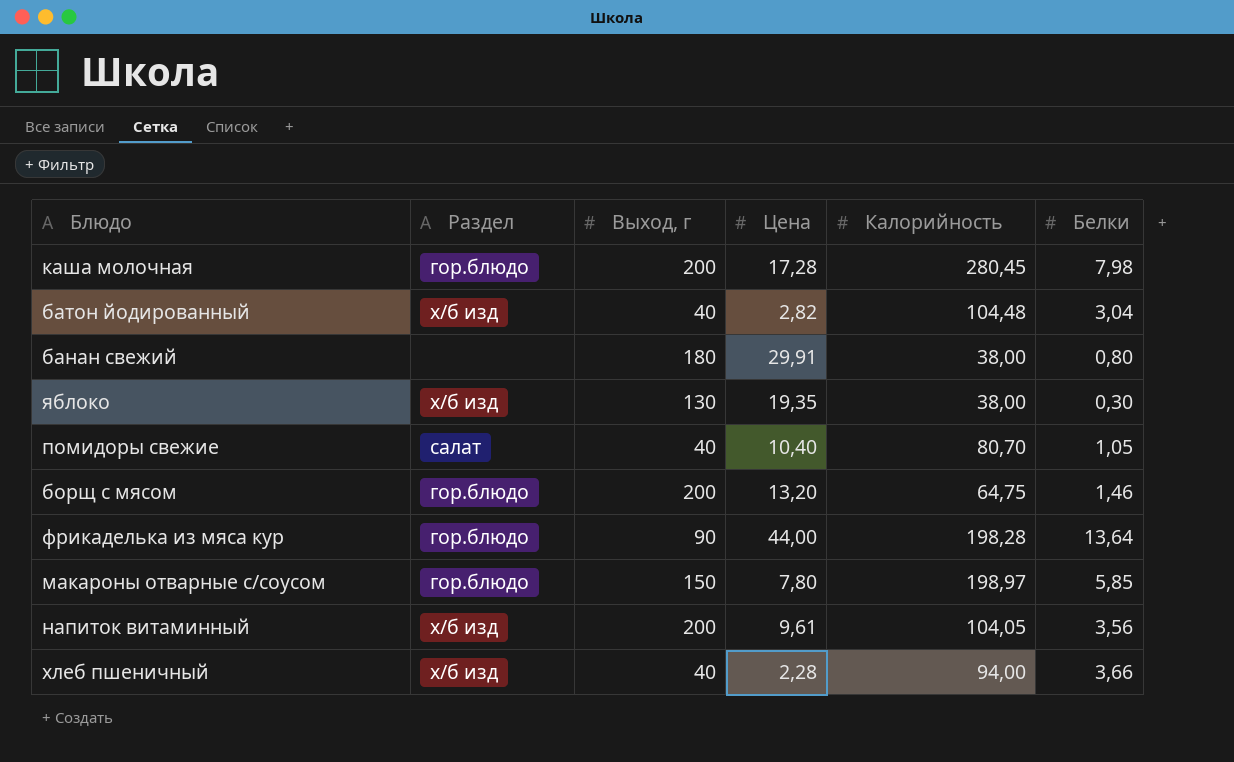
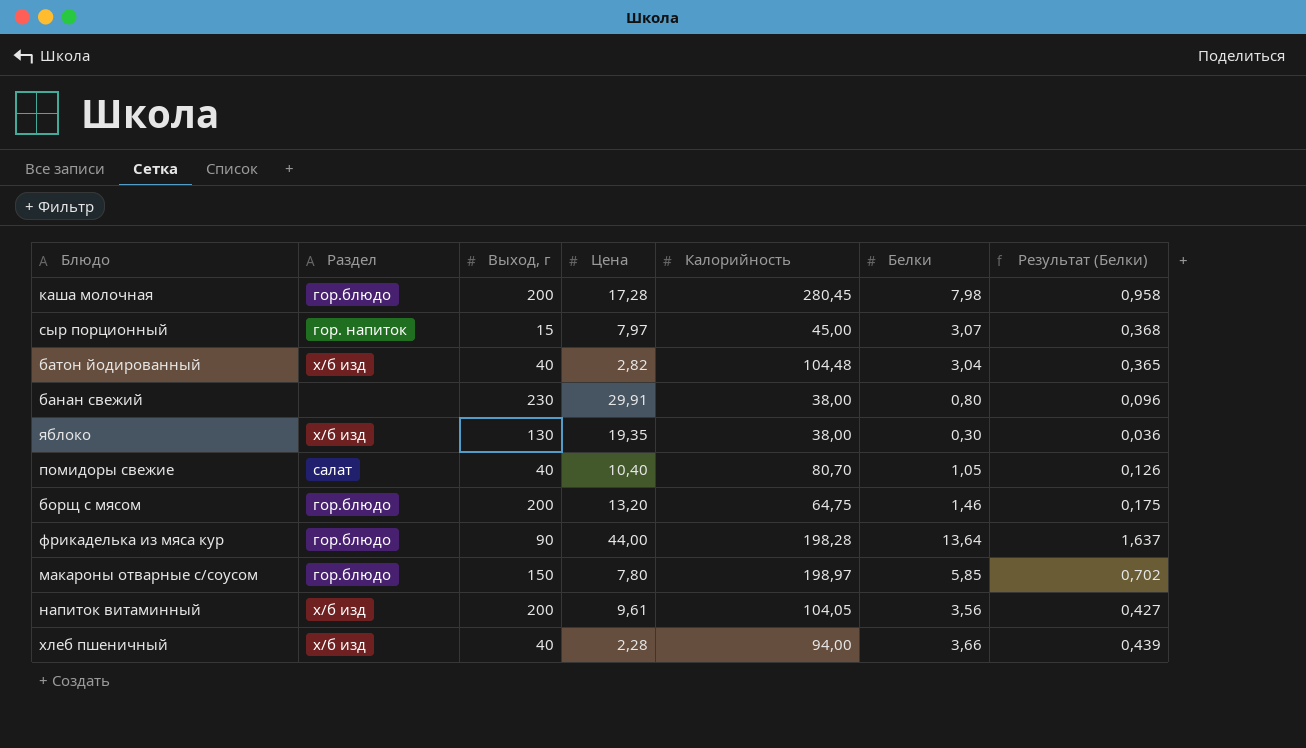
column Результат (Белки) | formula: none -> [Белки] * 0,12
row сыр порционный: none -> гор. напиток | 15 | 7,97 | 45,00 | 3,07 | 0,368
банан свежий | Выход, г: 180 -> 230

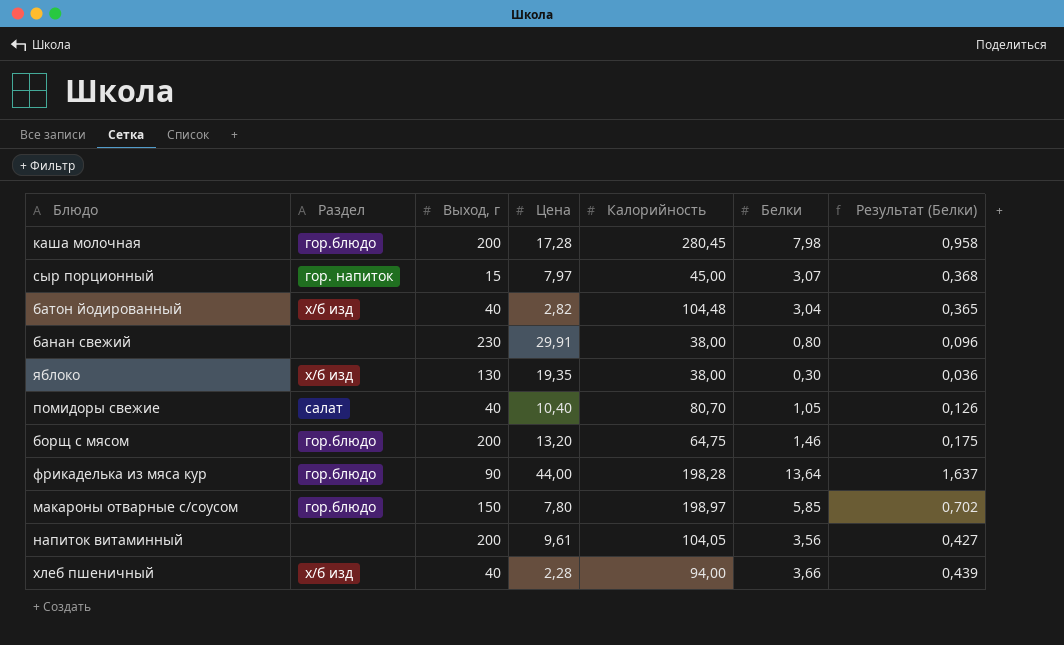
напиток витаминный | Раздел: х/б изд -> none

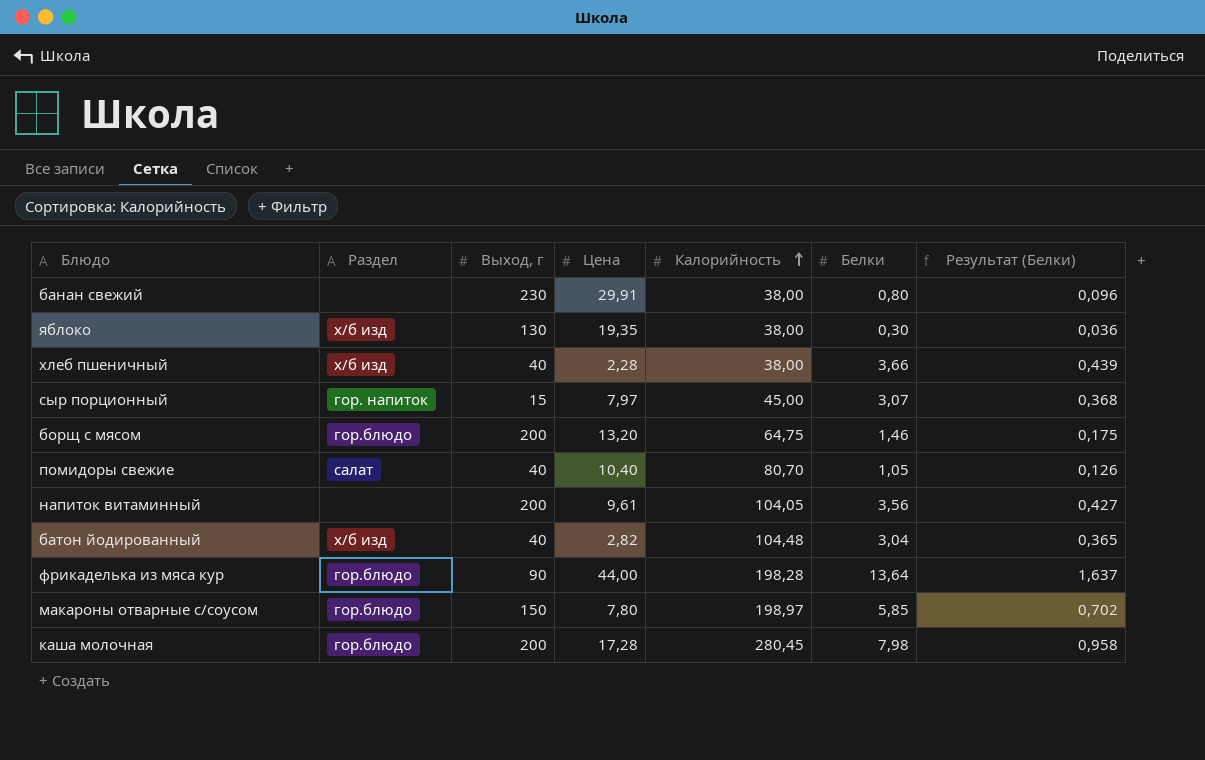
row order: none -> Калорийность ascending
хлеб пшеничный | Калорийность: 94,00 -> 38,00

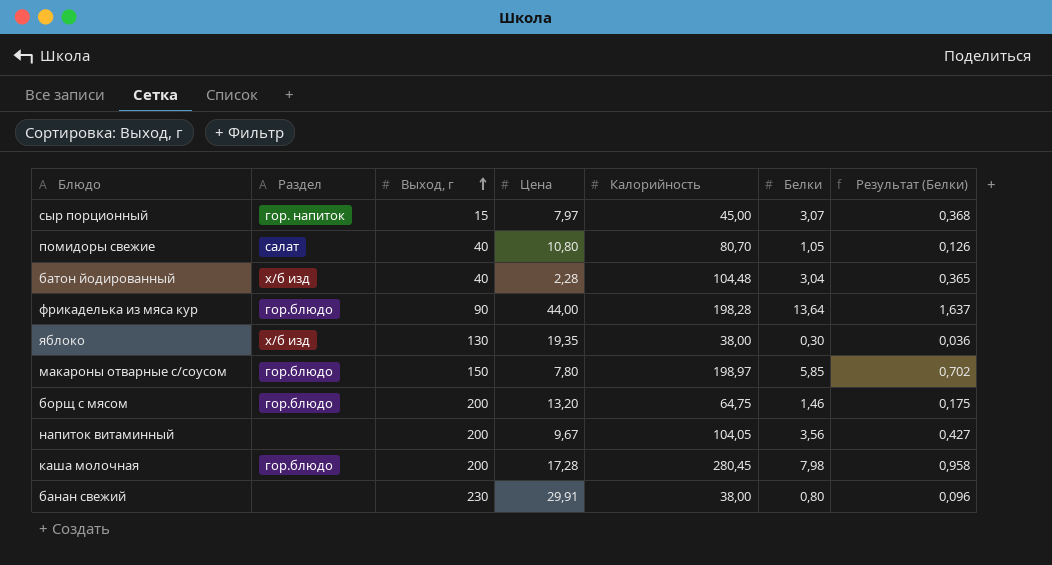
row order: Калорийность ascending -> Выход, г ascending
row хлеб пшеничный: х/б изд | 40 | 2,28 | 38,00 | 3,66 | 0,439 -> none
помидоры свежие | Цена: 10,40 -> 10,80
батон йодированный | Цена: 2,82 -> 2,28
напиток витаминный | Цена: 9,61 -> 9,67

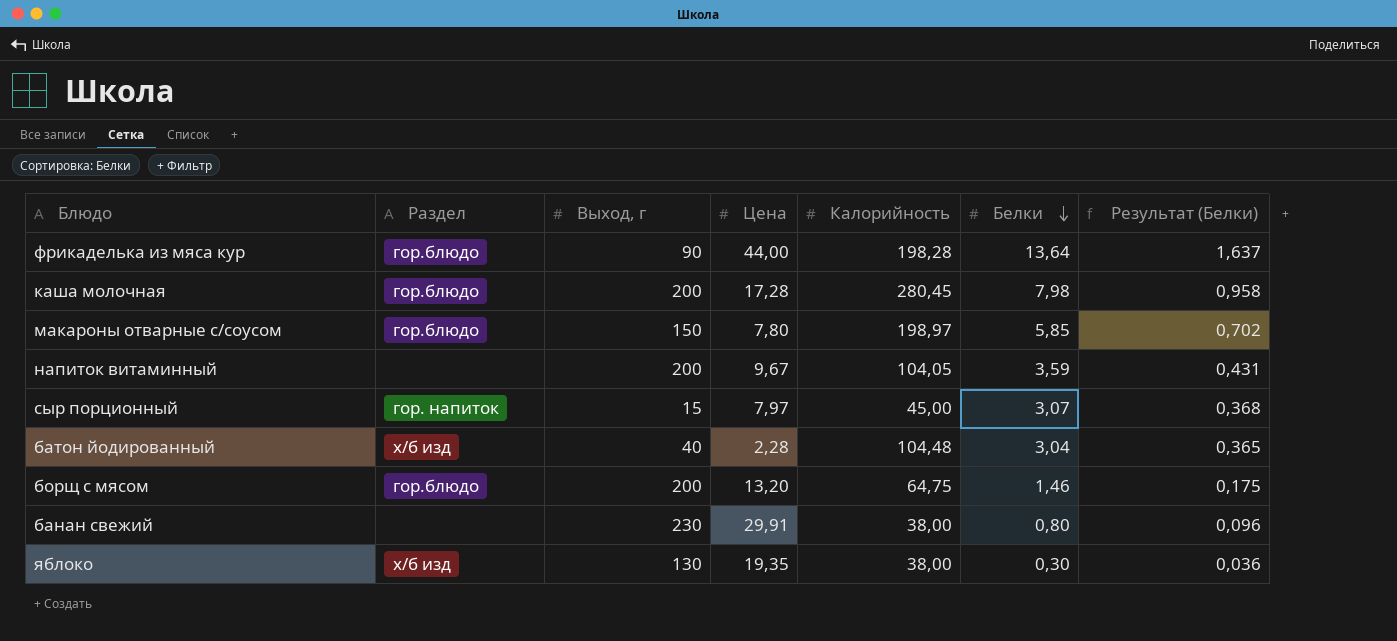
row order: Выход, г ascending -> Белки descending
row помидоры свежие: салат | 40 | 10,80 | 80,70 | 1,05 | 0,126 -> none
напиток витаминный | Белки: 3,56 -> 3,59
напиток витаминный | Результат (Белки): 0,427 -> 0,431

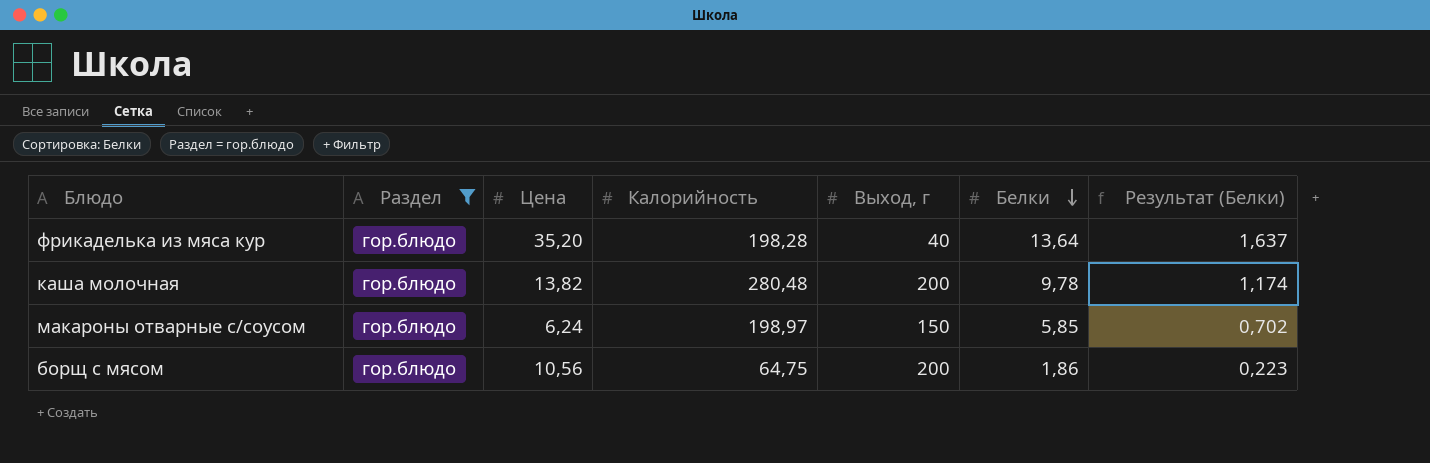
filter: none -> Раздел = гор.блюдо
column Выход, г | position: 3 -> 5
фрикаделька из мяса кур | Цена: 44,00 -> 35,20
фрикаделька из мяса кур | Выход, г: 90 -> 40
каша молочная | Цена: 17,28 -> 13,82
каша молочная | Калорийность: 280,45 -> 280,48
каша молочная | Белки: 7,98 -> 9,78
каша молочная | Результат (Белки): 0,958 -> 1,174
макароны отварные с/соусом | Цена: 7,80 -> 6,24
борщ с мясом | Цена: 13,20 -> 10,56
борщ с мясом | Белки: 1,46 -> 1,86
борщ с мясом | Результат (Белки): 0,175 -> 0,223

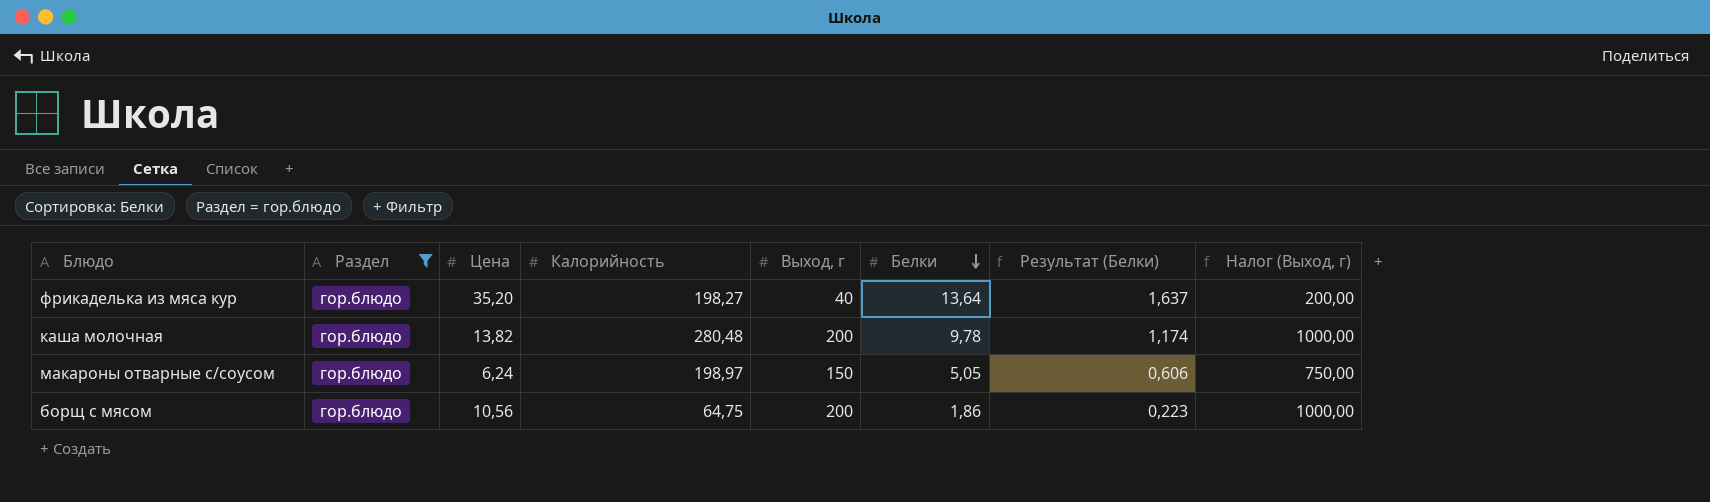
column Налог (Выход, г) | formula: none -> [Выход, г] * 5
фрикаделька из мяса кур | Калорийность: 198,28 -> 198,27
макароны отварные с/соусом | Белки: 5,85 -> 5,05
макароны отварные с/соусом | Результат (Белки): 0,702 -> 0,606

